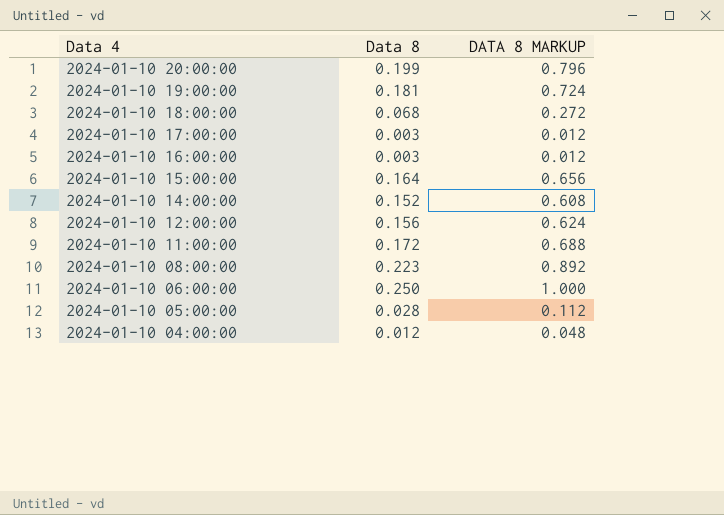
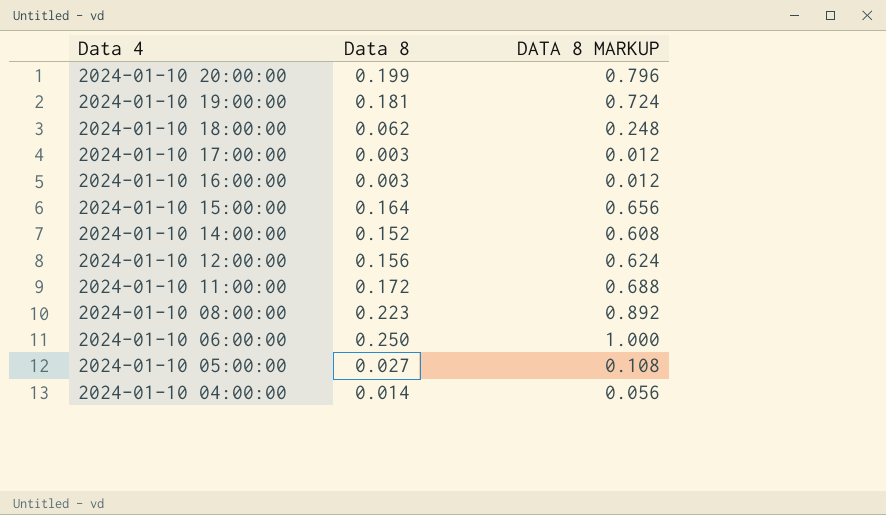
2024-01-10 18:00:00 | Data 8: 0.068 -> 0.062
2024-01-10 18:00:00 | DATA 8 MARKUP: 0.272 -> 0.248
2024-01-10 05:00:00 | Data 8: 0.028 -> 0.027
2024-01-10 05:00:00 | DATA 8 MARKUP: 0.112 -> 0.108
2024-01-10 04:00:00 | Data 8: 0.012 -> 0.014
2024-01-10 04:00:00 | DATA 8 MARKUP: 0.048 -> 0.056

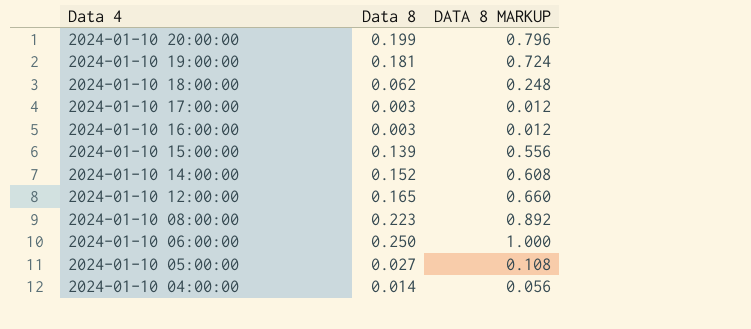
row 2024-01-10 11:00:00: 0.172 | 0.688 -> none
2024-01-10 15:00:00 | Data 8: 0.164 -> 0.139
2024-01-10 15:00:00 | DATA 8 MARKUP: 0.656 -> 0.556
2024-01-10 12:00:00 | Data 8: 0.156 -> 0.165
2024-01-10 12:00:00 | DATA 8 MARKUP: 0.624 -> 0.660

